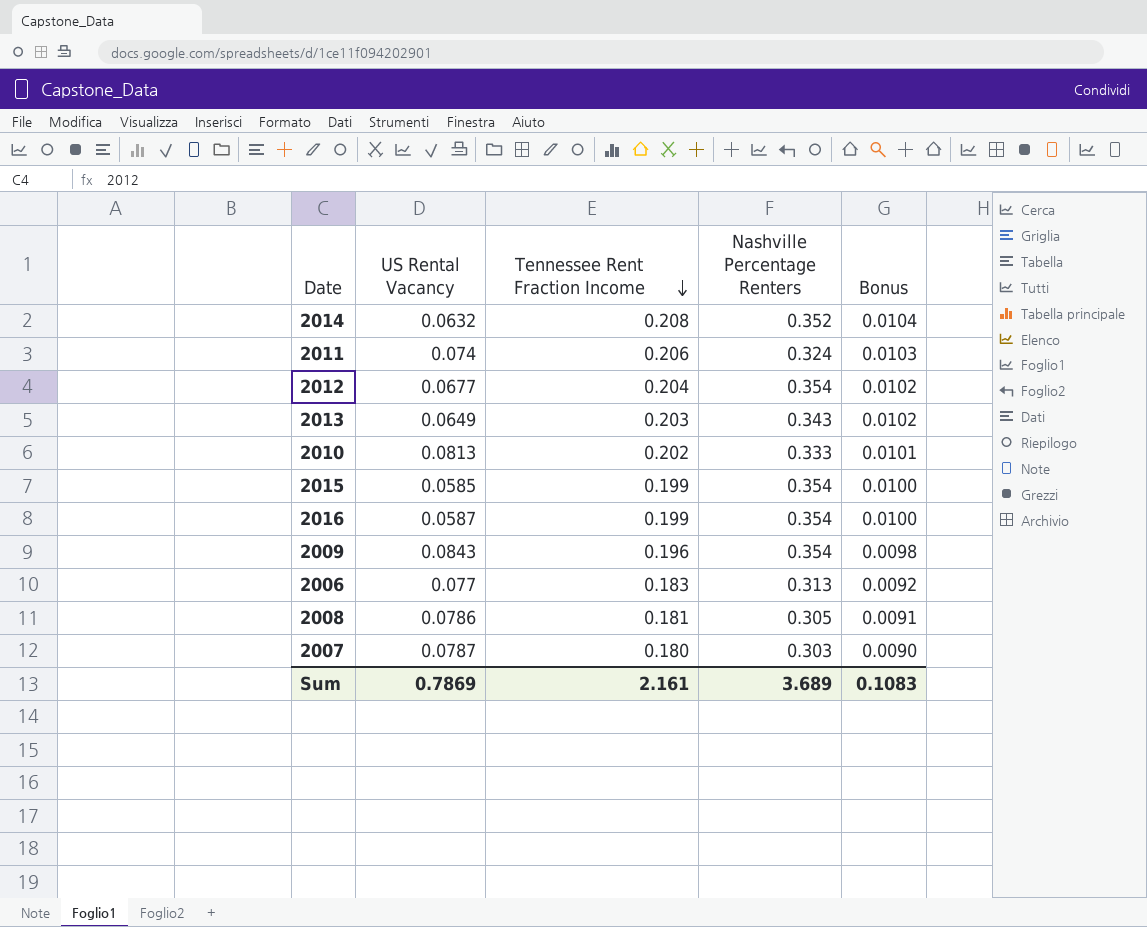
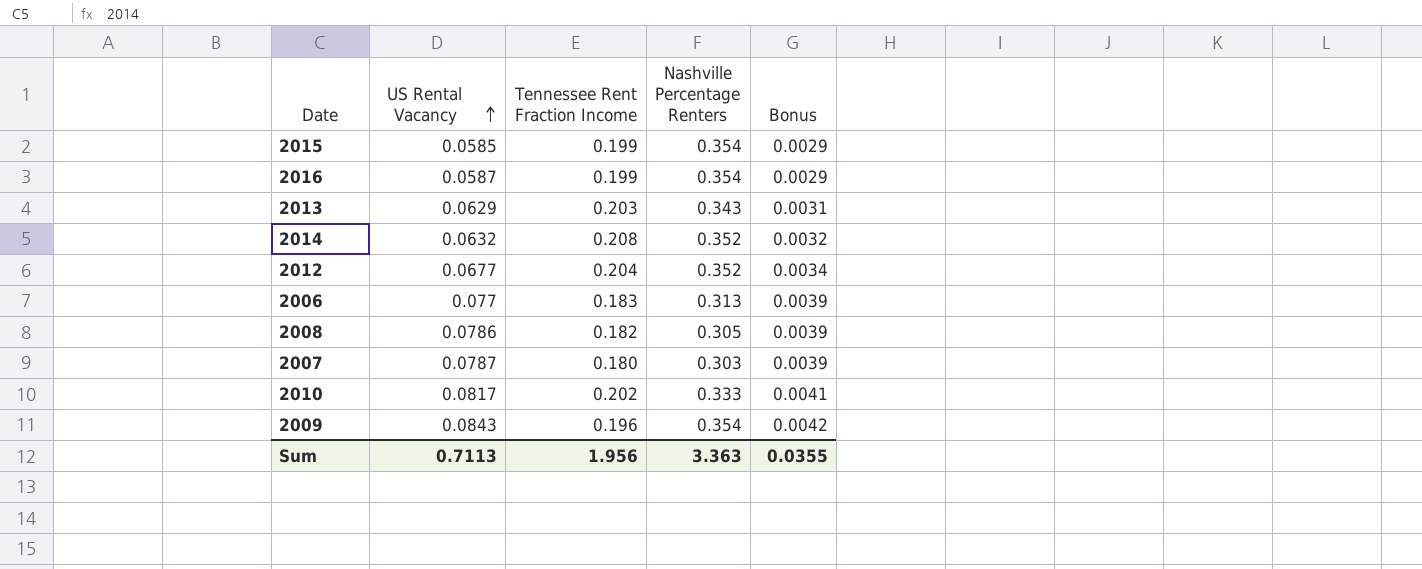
row order: Tennessee Rent Fraction Income descending -> US Rental Vacancy ascending
column Bonus | formula: [Tennessee Rent Fraction Income] * 0.05 -> [US Rental Vacancy] * 0.05
row 2011: 0.074 | 0.206 | 0.324 | 0.0103 -> none
2013 | US Rental Vacancy: 0.0649 -> 0.0629
2012 | Nashville Percentage Renters: 0.354 -> 0.352
2008 | Tennessee Rent Fraction Income: 0.181 -> 0.182
2010 | US Rental Vacancy: 0.0813 -> 0.0817
Sum | US Rental Vacancy: 0.7869 -> 0.7113
Sum | Tennessee Rent Fraction Income: 2.161 -> 1.956
Sum | Nashville Percentage Renters: 3.689 -> 3.363
Sum | Bonus: 0.1083 -> 0.0355

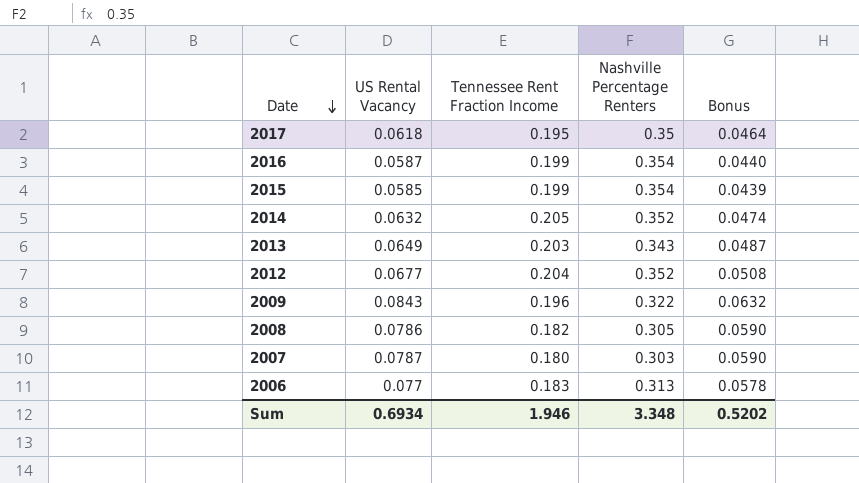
row order: US Rental Vacancy ascending -> Date descending
column Bonus | formula: [US Rental Vacancy] * 0.05 -> [US Rental Vacancy] * 0.75
row 2010: 0.0817 | 0.202 | 0.333 | 0.0041 -> none
row 2017: none -> 0.0618 | 0.195 | 0.35 | 0.0464
2014 | Tennessee Rent Fraction Income: 0.208 -> 0.205
2013 | US Rental Vacancy: 0.0629 -> 0.0649
2009 | Nashville Percentage Renters: 0.354 -> 0.322
Sum | US Rental Vacancy: 0.7113 -> 0.6934
Sum | Tennessee Rent Fraction Income: 1.956 -> 1.946
Sum | Nashville Percentage Renters: 3.363 -> 3.348
Sum | Bonus: 0.0355 -> 0.5202

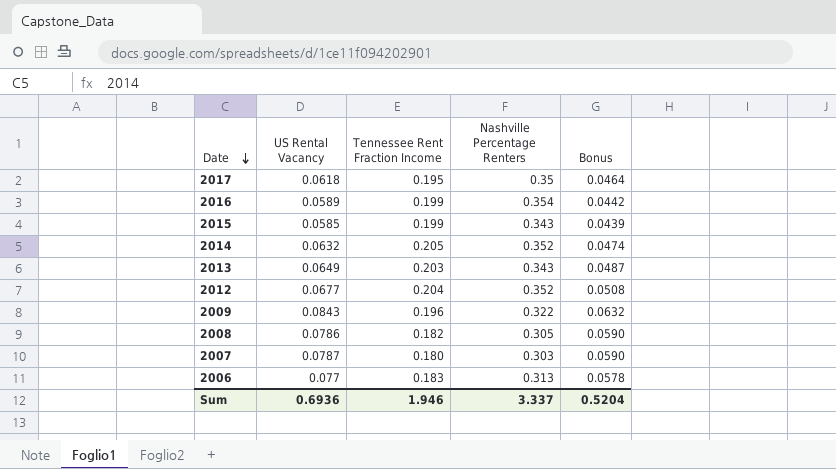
2016 | US Rental Vacancy: 0.0587 -> 0.0589
2016 | Bonus: 0.0440 -> 0.0442
2015 | Nashville Percentage Renters: 0.354 -> 0.343
Sum | US Rental Vacancy: 0.6934 -> 0.6936
Sum | Nashville Percentage Renters: 3.348 -> 3.337
Sum | Bonus: 0.5202 -> 0.5204

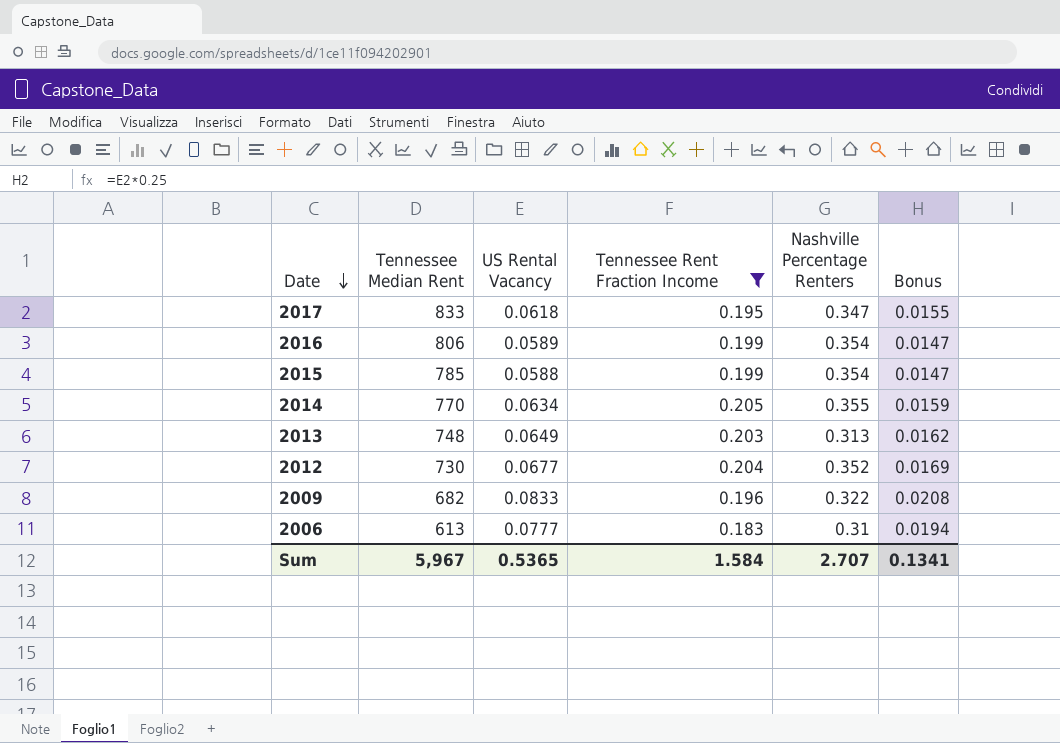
filter: none -> Tennessee Rent Fraction Income >= 0.183
column Tennessee Median Rent | position: none -> 2
column Bonus | formula: [US Rental Vacancy] * 0.75 -> [US Rental Vacancy] * 0.25
2017 | Nashville Percentage Renters: 0.35 -> 0.347
2015 | US Rental Vacancy: 0.0585 -> 0.0588
2015 | Nashville Percentage Renters: 0.343 -> 0.354
2014 | US Rental Vacancy: 0.0632 -> 0.0634
2014 | Nashville Percentage Renters: 0.352 -> 0.355
2013 | Nashville Percentage Renters: 0.343 -> 0.313
2009 | US Rental Vacancy: 0.0843 -> 0.0833
2006 | US Rental Vacancy: 0.077 -> 0.0777
2006 | Nashville Percentage Renters: 0.313 -> 0.31
Sum | US Rental Vacancy: 0.6936 -> 0.5365
Sum | Tennessee Rent Fraction Income: 1.946 -> 1.584
Sum | Nashville Percentage Renters: 3.337 -> 2.707
Sum | Bonus: 0.5204 -> 0.1341

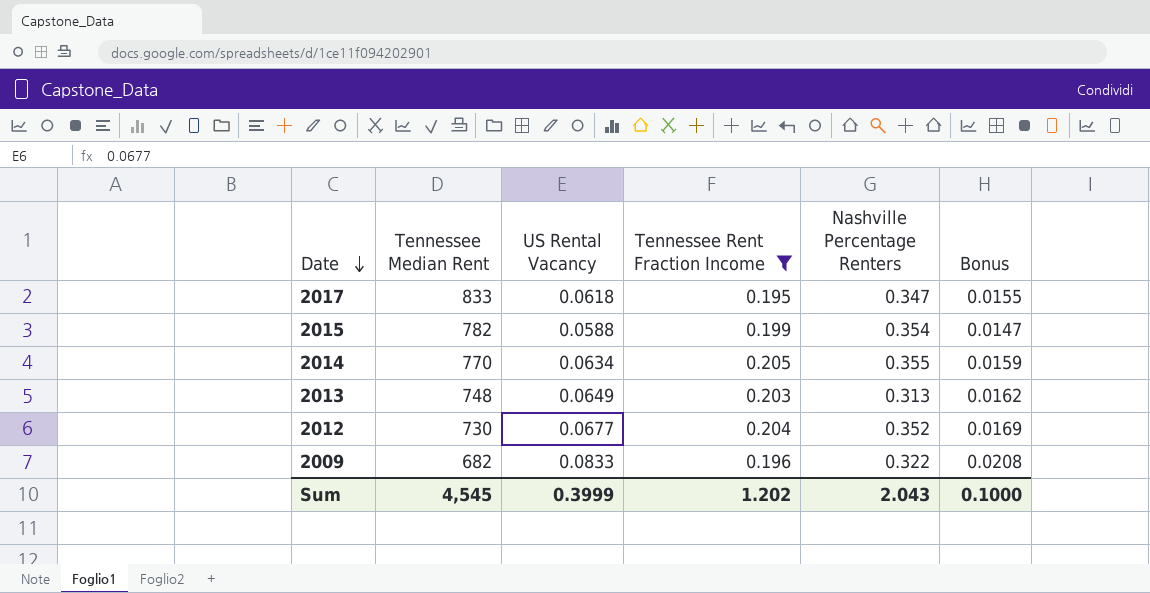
row 2016: 806 | 0.0589 | 0.199 | 0.354 | 0.0147 -> none
row 2006: 613 | 0.0777 | 0.183 | 0.31 | 0.0194 -> none
2015 | Tennessee Median Rent: 785 -> 782
Sum | Tennessee Median Rent: 5,967 -> 4,545
Sum | US Rental Vacancy: 0.5365 -> 0.3999
Sum | Tennessee Rent Fraction Income: 1.584 -> 1.202
Sum | Nashville Percentage Renters: 2.707 -> 2.043
Sum | Bonus: 0.1341 -> 0.1000

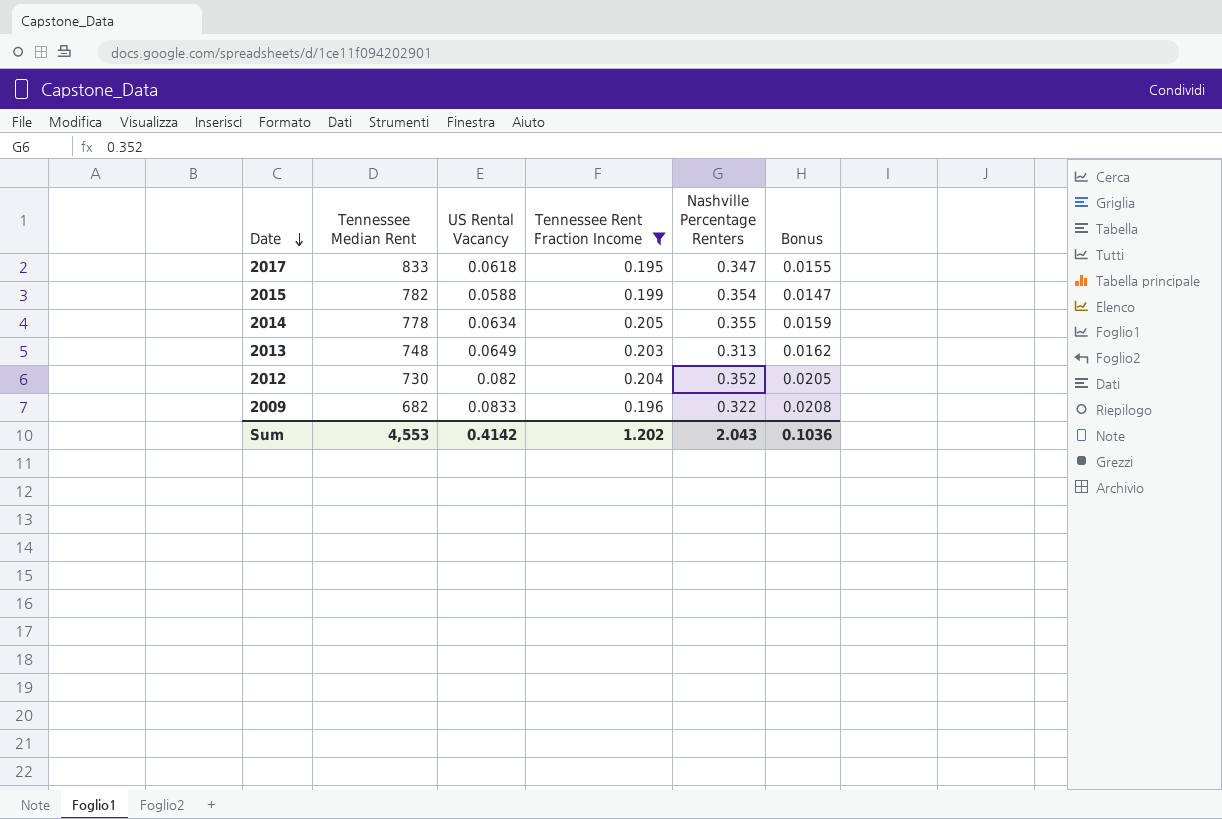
2014 | Tennessee Median Rent: 770 -> 778
2012 | US Rental Vacancy: 0.0677 -> 0.082
2012 | Bonus: 0.0169 -> 0.0205
Sum | Tennessee Median Rent: 4,545 -> 4,553
Sum | US Rental Vacancy: 0.3999 -> 0.4142
Sum | Bonus: 0.1000 -> 0.1036

